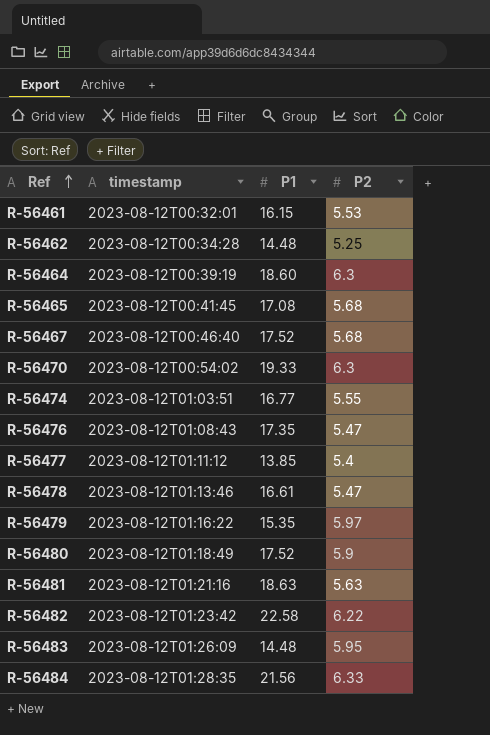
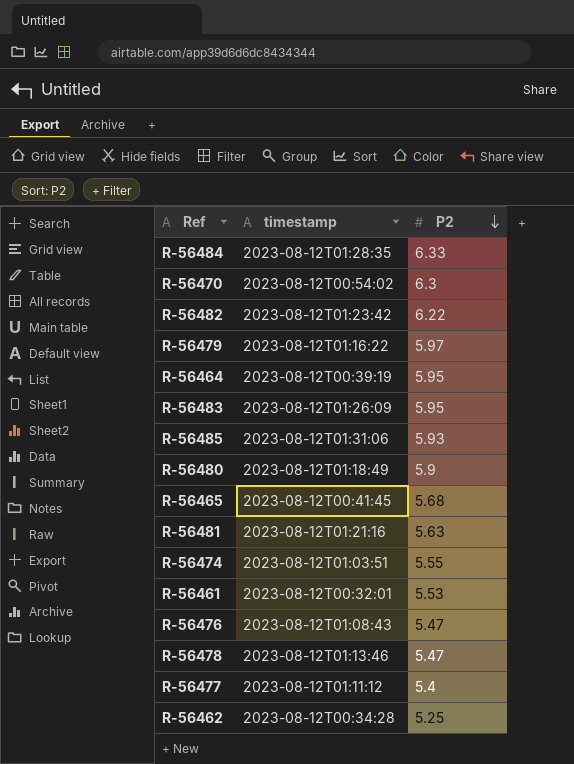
row order: Ref ascending -> P2 descending
column P1 | position: 3 -> none
row R-56467: 2023-08-12T00:46:40 | 17.52 | 5.68 -> none
R-56464 | P2: 6.3 -> 5.95
row R-56485: none -> 2023-08-12T01:31:06 | 5.93

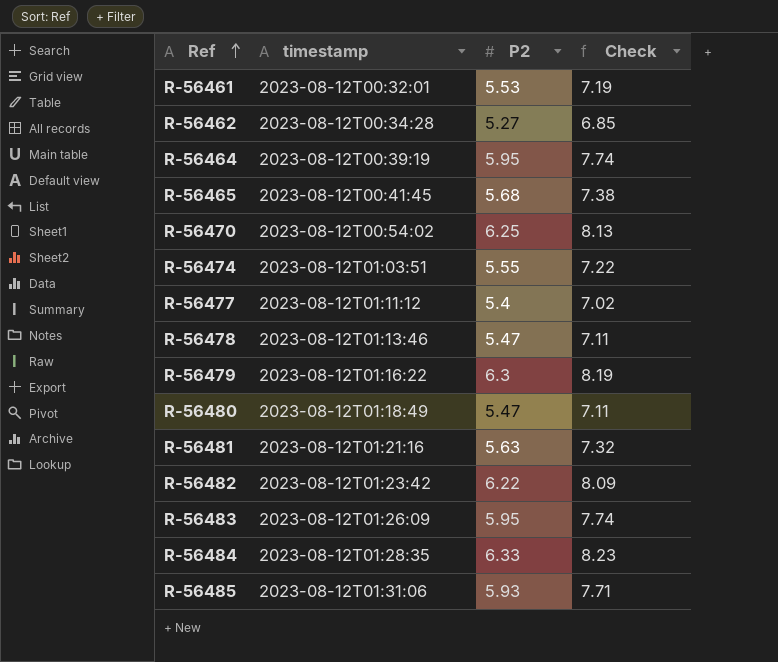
row order: P2 descending -> Ref ascending
column Check | formula: none -> [P2] * 1.3
row R-56476: 2023-08-12T01:08:43 | 5.47 -> none
R-56462 | P2: 5.25 -> 5.27
R-56470 | P2: 6.3 -> 6.25
R-56479 | P2: 5.97 -> 6.3
R-56480 | P2: 5.9 -> 5.47

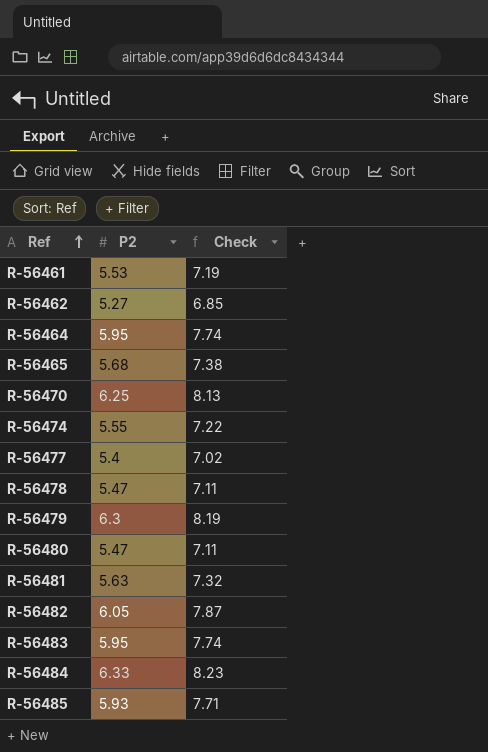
column timestamp | position: 2 -> none
R-56482 | P2: 6.22 -> 6.05
R-56482 | Check: 8.09 -> 7.87

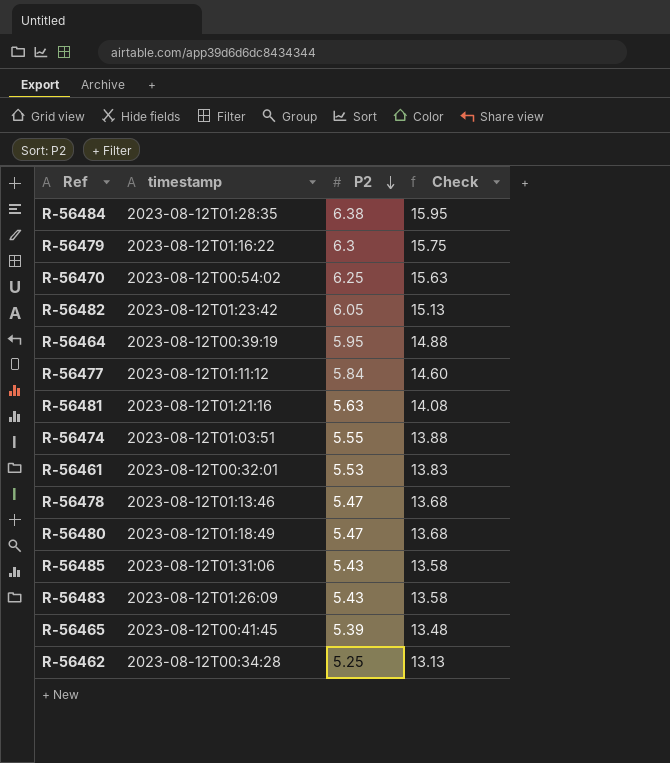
row order: Ref ascending -> P2 descending
column timestamp | position: none -> 2
column Check | formula: [P2] * 1.3 -> [P2] * 2.5
R-56484 | P2: 6.33 -> 6.38
R-56477 | P2: 5.4 -> 5.84
R-56485 | P2: 5.93 -> 5.43
R-56483 | P2: 5.95 -> 5.43
R-56465 | P2: 5.68 -> 5.39
R-56462 | P2: 5.27 -> 5.25

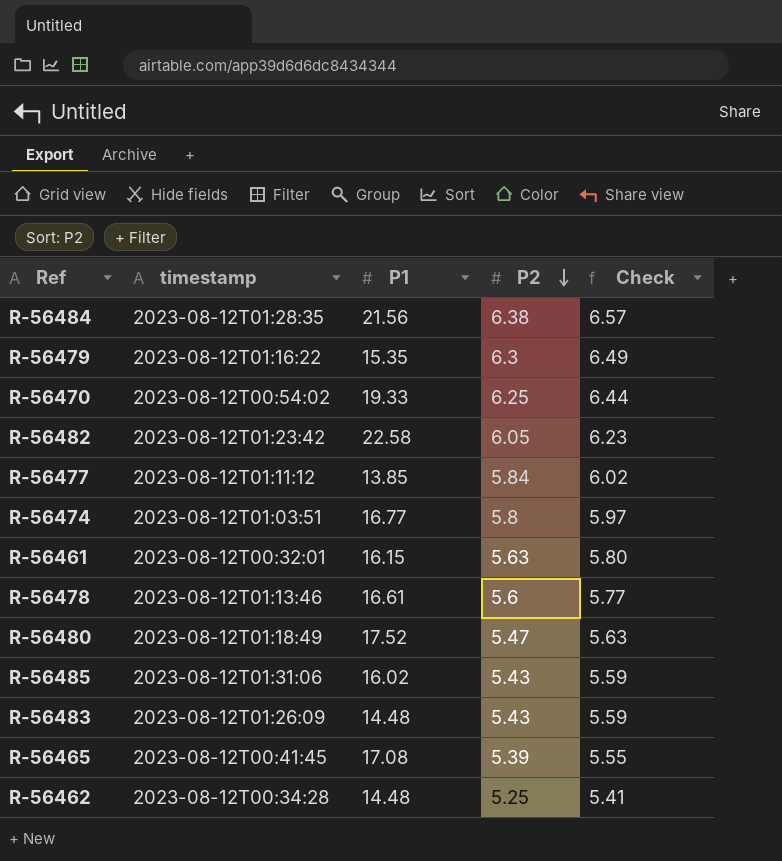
column P1 | position: none -> 3
column Check | formula: [P2] * 2.5 -> [P2] * 1.03
row R-56464: 2023-08-12T00:39:19 | 5.95 | 14.88 -> none
row R-56481: 2023-08-12T01:21:16 | 5.63 | 14.08 -> none
R-56474 | P2: 5.55 -> 5.8
R-56461 | P2: 5.53 -> 5.63
R-56478 | P2: 5.47 -> 5.6

